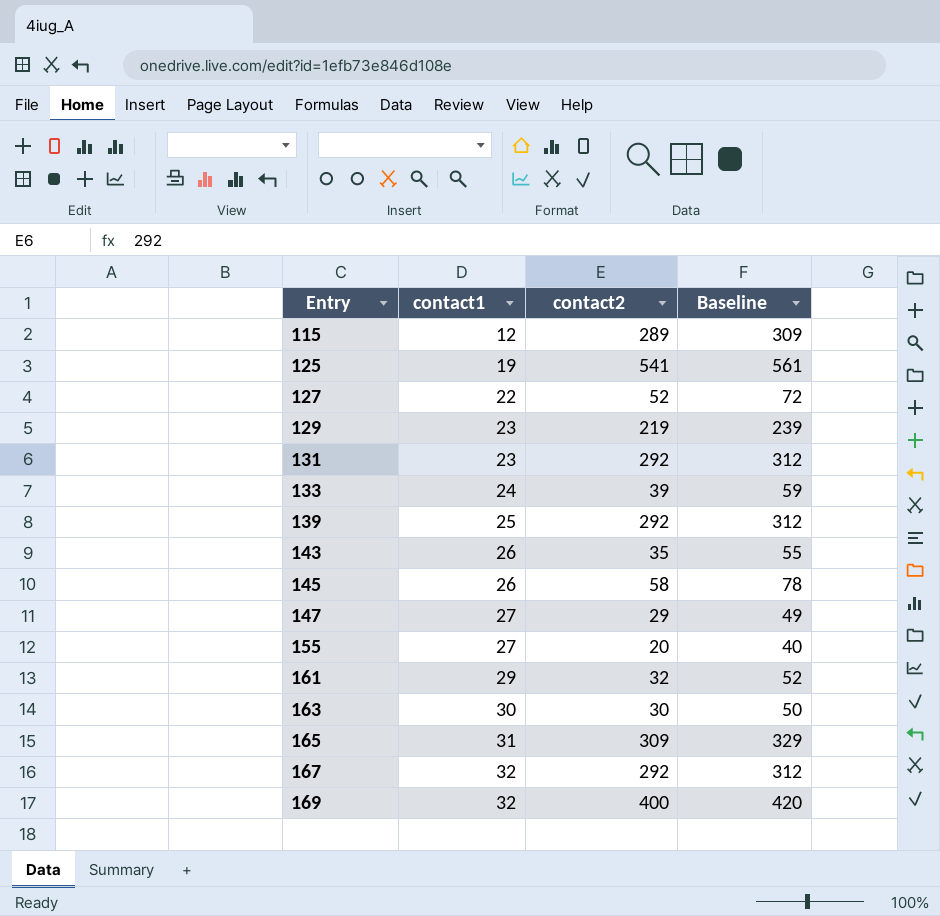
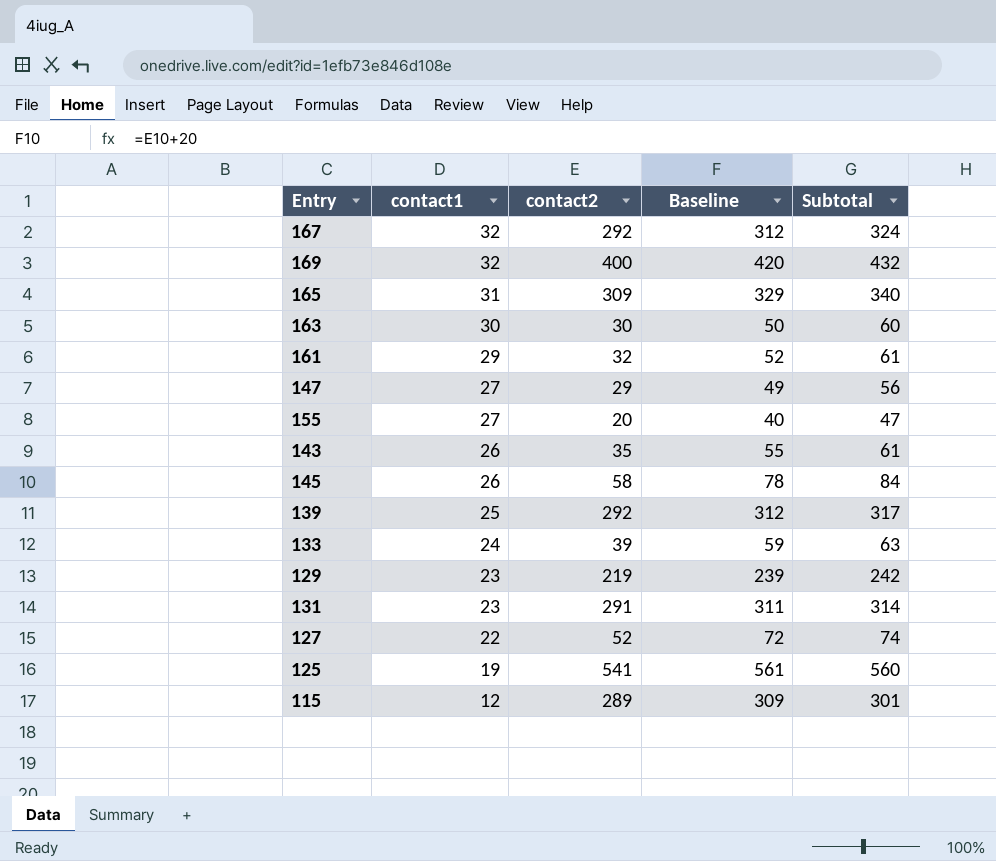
row order: Entry ascending -> contact1 descending
column Subtotal | formula: none -> [contact1] + [contact2]
131 | contact2: 292 -> 291
131 | Baseline: 312 -> 311

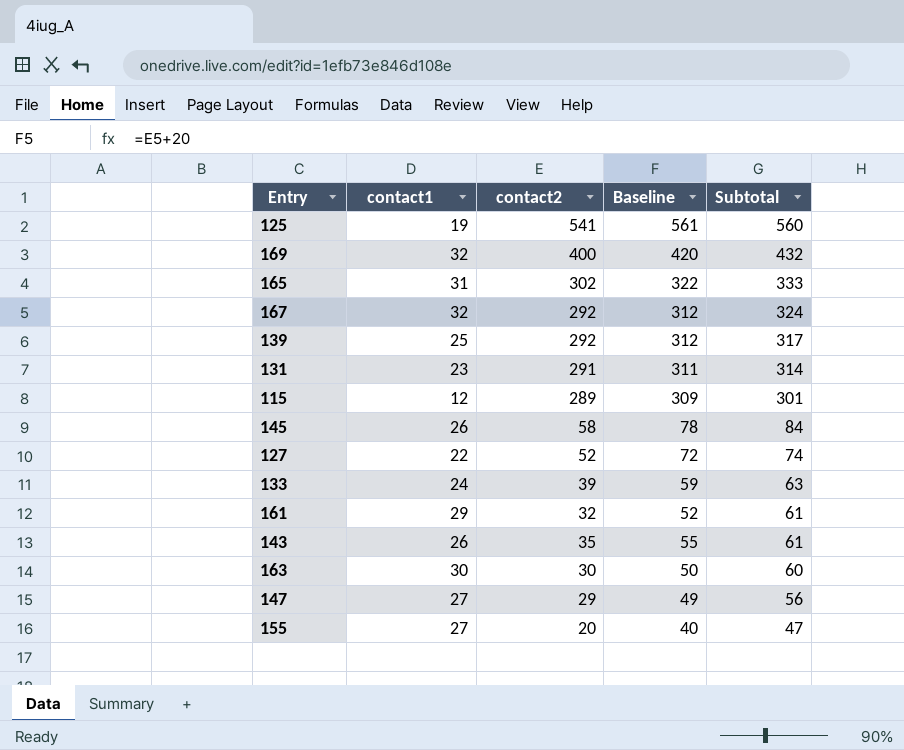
row order: contact1 descending -> Subtotal descending
row 129: 23 | 219 | 239 | 242 -> none
165 | contact2: 309 -> 302
165 | Baseline: 329 -> 322
165 | Subtotal: 340 -> 333

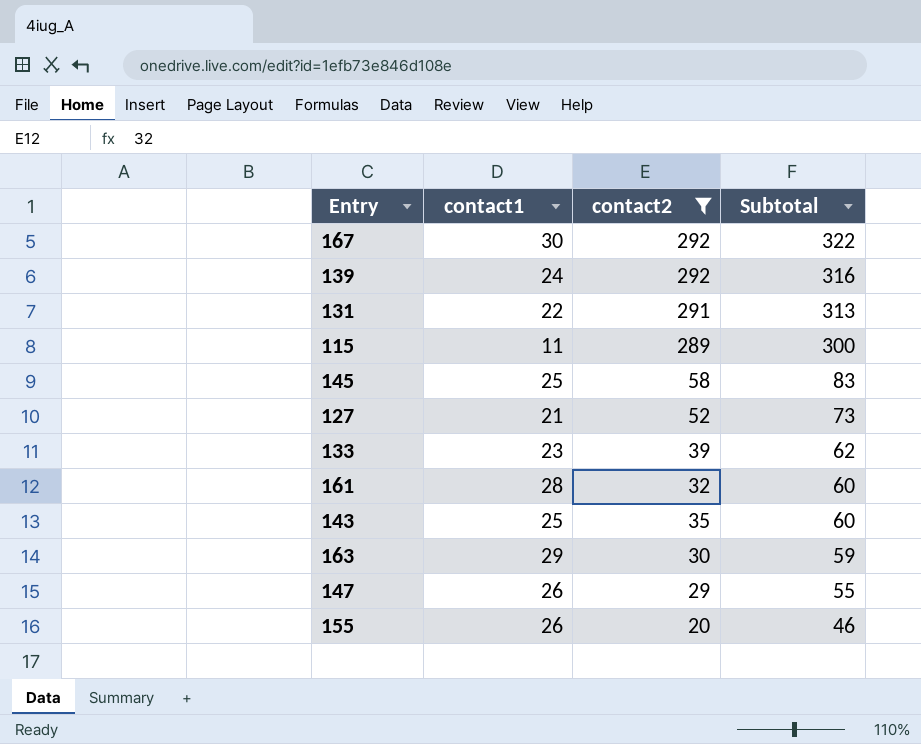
filter: none -> contact2 <= 292
column Baseline | formula: [contact2] + 20 -> none
167 | contact1: 32 -> 30
167 | Subtotal: 324 -> 322
139 | contact1: 25 -> 24
139 | Subtotal: 317 -> 316
131 | contact1: 23 -> 22
131 | Subtotal: 314 -> 313
115 | contact1: 12 -> 11
115 | Subtotal: 301 -> 300
145 | contact1: 26 -> 25
145 | Subtotal: 84 -> 83
127 | contact1: 22 -> 21
127 | Subtotal: 74 -> 73
133 | contact1: 24 -> 23
133 | Subtotal: 63 -> 62
161 | contact1: 29 -> 28
161 | Subtotal: 61 -> 60
143 | contact1: 26 -> 25
143 | Subtotal: 61 -> 60
163 | contact1: 30 -> 29
163 | Subtotal: 60 -> 59
147 | contact1: 27 -> 26
147 | Subtotal: 56 -> 55
155 | contact1: 27 -> 26
155 | Subtotal: 47 -> 46

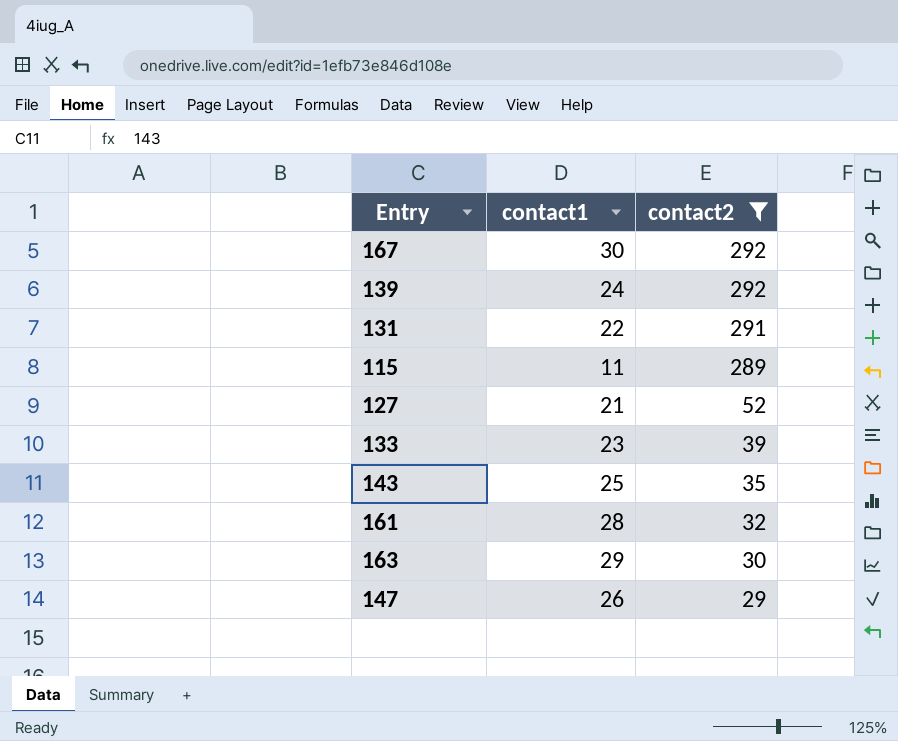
row order: Subtotal descending -> contact2 descending
column Subtotal | formula: [contact1] + [contact2] -> none
row 145: 25 | 58 | 83 -> none
row 155: 26 | 20 | 46 -> none

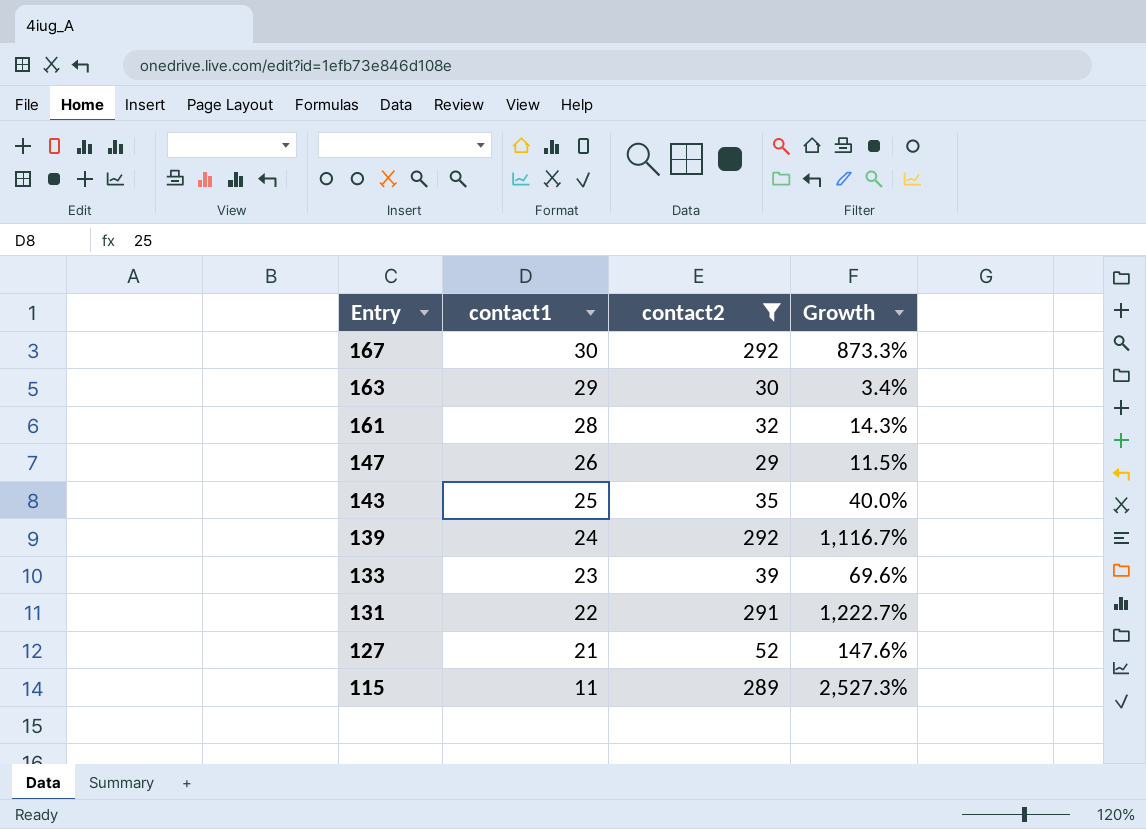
row order: contact2 descending -> Entry descending
column Growth | formula: none -> ([contact2] - [contact1]) / [contact1]

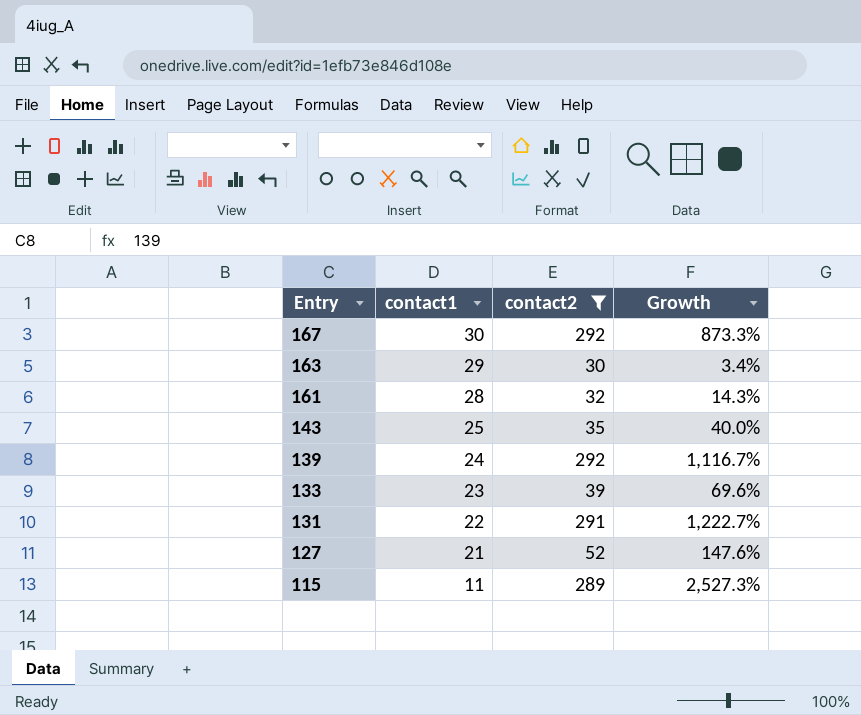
row 147: 26 | 29 | 11.5% -> none

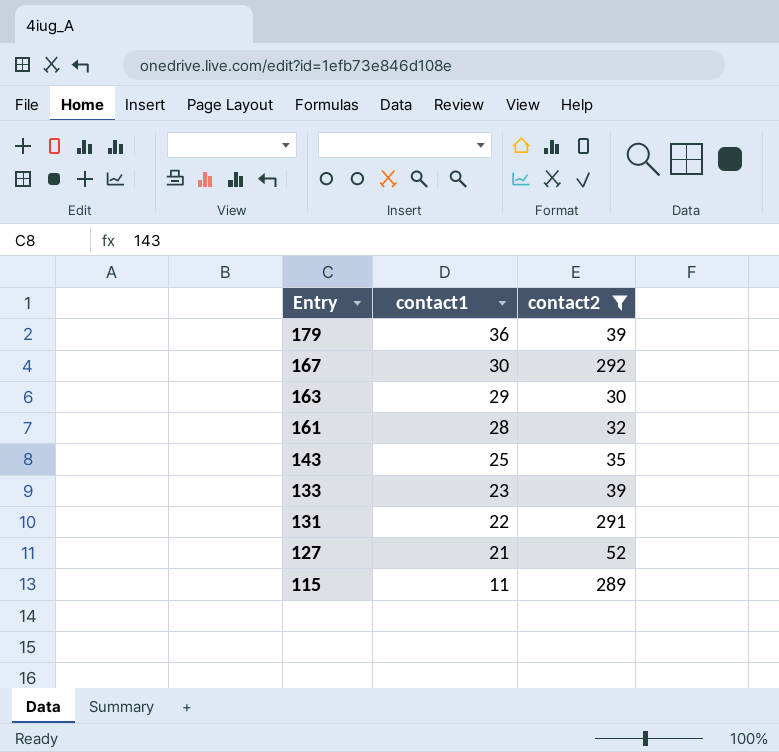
column Growth | formula: ([contact2] - [contact1]) / [contact1] -> none
row 139: 24 | 292 | 1,116.7% -> none
row 179: none -> 36 | 39

